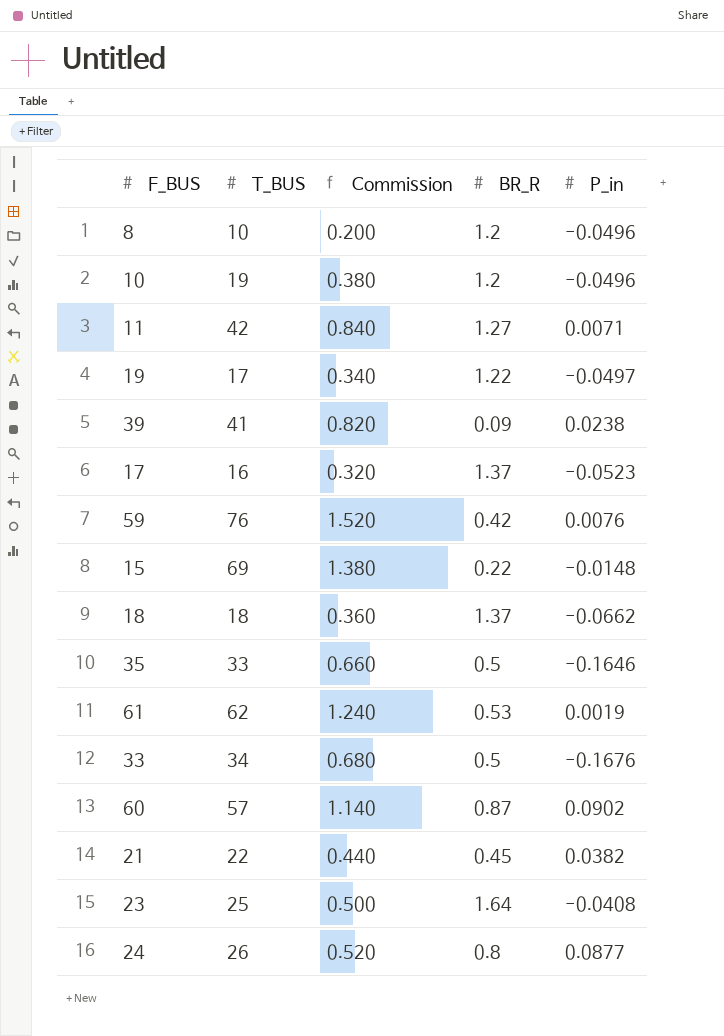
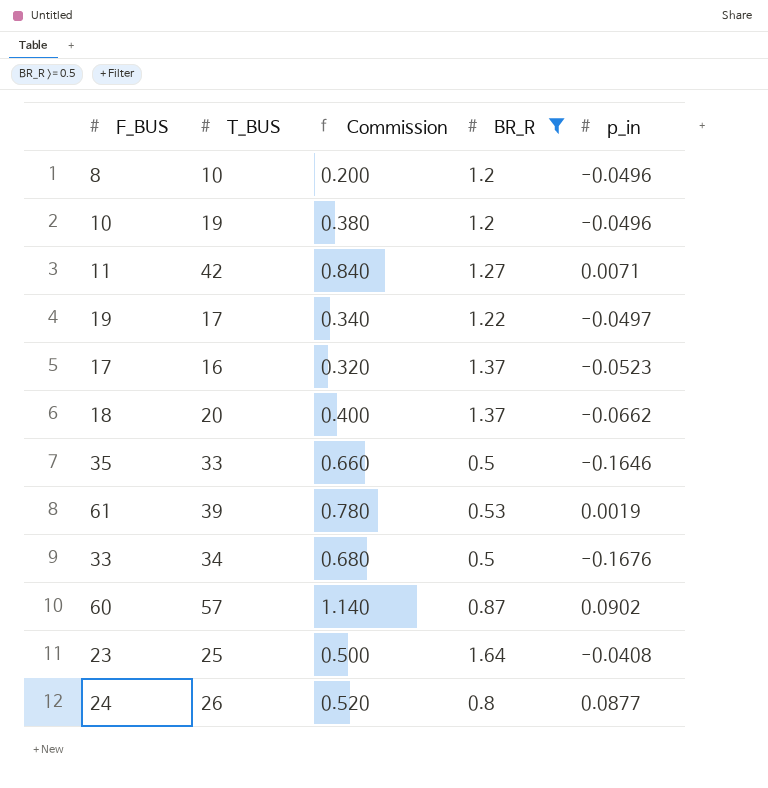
filter: none -> BR_R >= 0.5
column name: P_in -> p_in
18 | T_BUS: 18 -> 20
18 | Commission: 0.360 -> 0.400
61 | T_BUS: 62 -> 39
61 | Commission: 1.240 -> 0.780

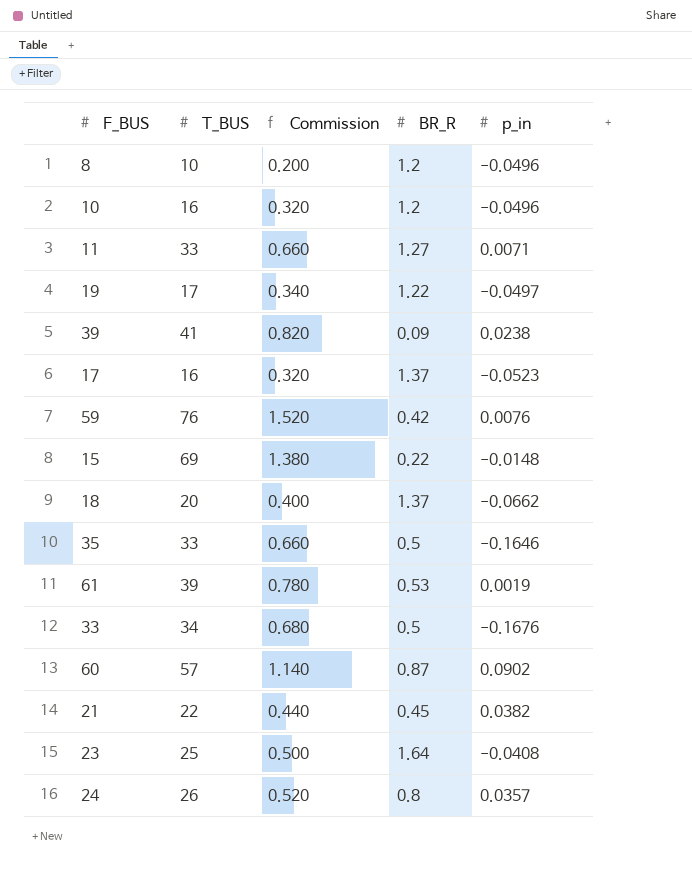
filter: BR_R >= 0.5 -> none
10 | T_BUS: 19 -> 16
10 | Commission: 0.380 -> 0.320
11 | T_BUS: 42 -> 33
11 | Commission: 0.840 -> 0.660
24 | p_in: 0.0877 -> 0.0357

